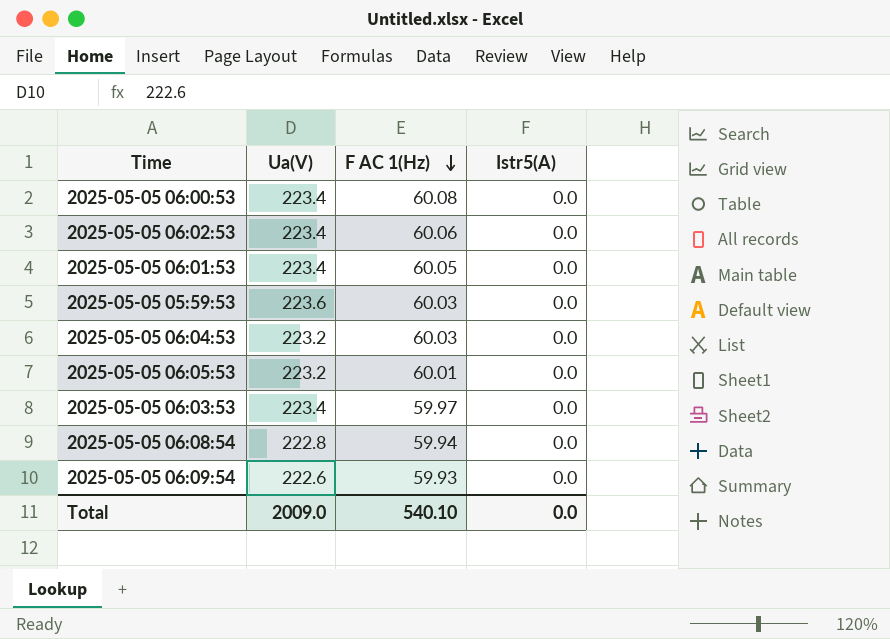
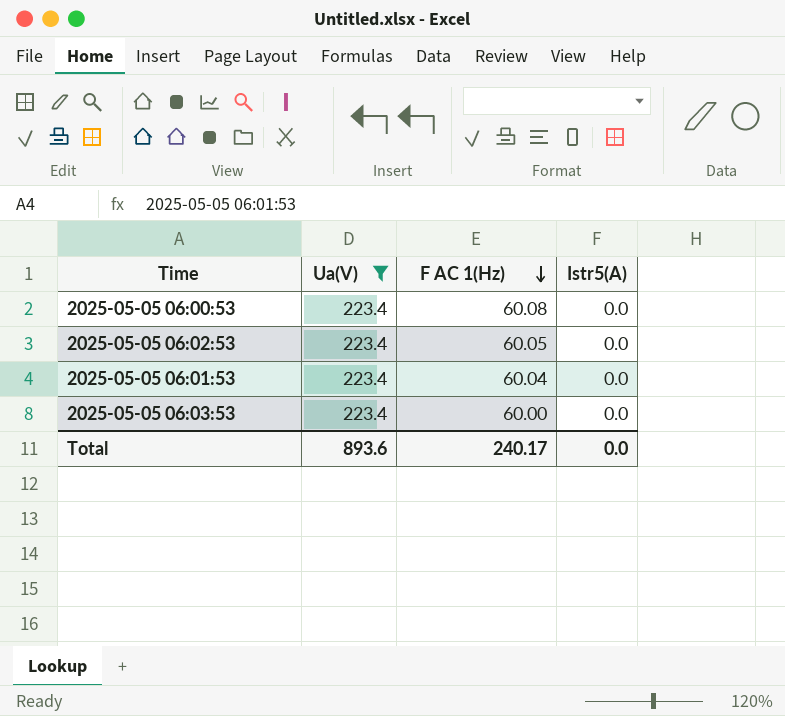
filter: none -> Ua(V) = 223.4
2025-05-05 06:02:53 | F AC 1(Hz): 60.06 -> 60.05
2025-05-05 06:01:53 | F AC 1(Hz): 60.05 -> 60.04
2025-05-05 06:03:53 | F AC 1(Hz): 59.97 -> 60.00
Total | Ua(V): 2009.0 -> 893.6
Total | F AC 1(Hz): 540.10 -> 240.17

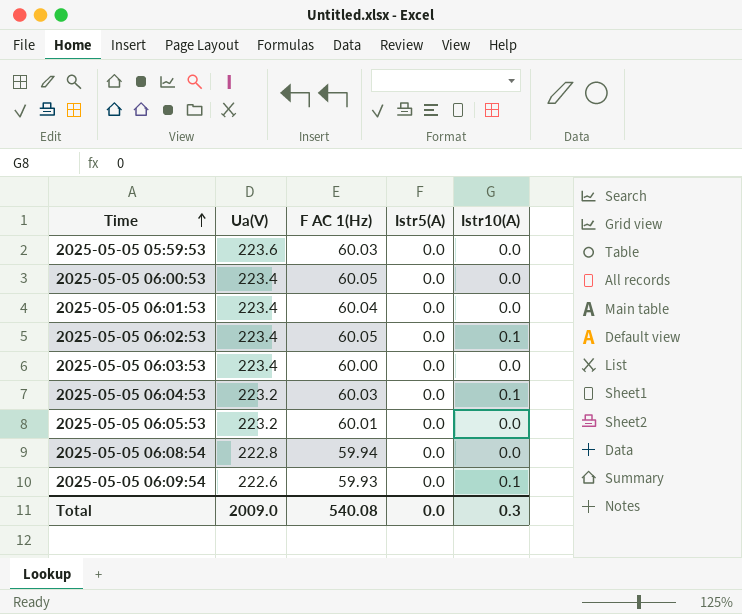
filter: Ua(V) = 223.4 -> none
row order: F AC 1(Hz) descending -> Time ascending
column Istr10(A) | position: none -> 5
2025-05-05 06:00:53 | F AC 1(Hz): 60.08 -> 60.05
Total | Ua(V): 893.6 -> 2009.0
Total | F AC 1(Hz): 240.17 -> 540.08

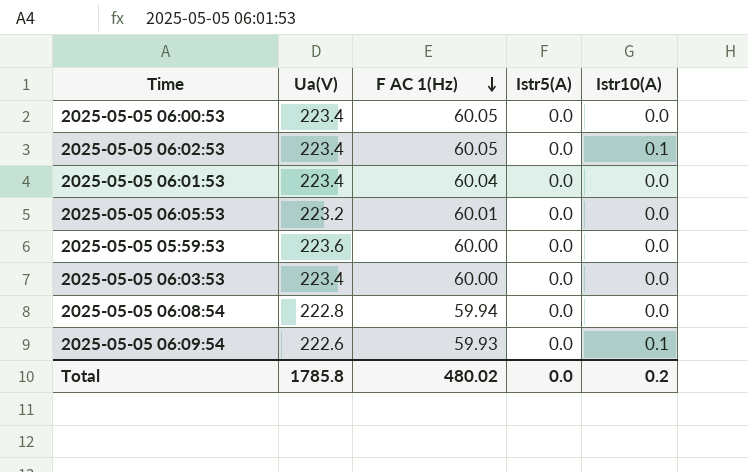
row order: Time ascending -> F AC 1(Hz) descending
row 2025-05-05 06:04:53: 223.2 | 60.03 | 0.0 | 0.1 -> none
2025-05-05 05:59:53 | F AC 1(Hz): 60.03 -> 60.00
Total | Ua(V): 2009.0 -> 1785.8
Total | F AC 1(Hz): 540.08 -> 480.02
Total | Istr10(A): 0.3 -> 0.2

